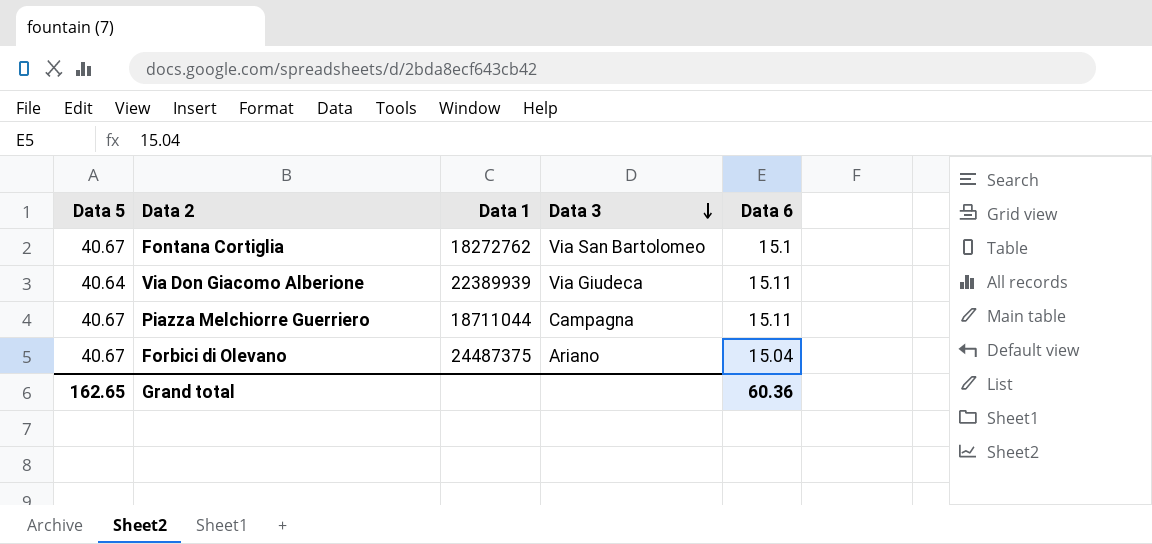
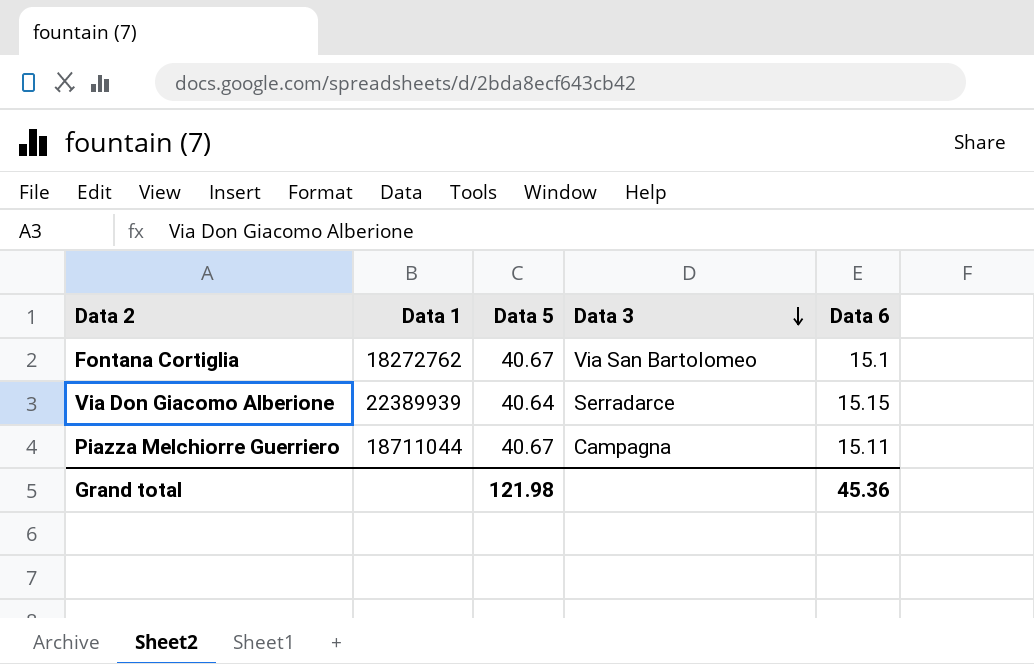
column Data 5 | position: 1 -> 3
row Forbici di Olevano: 40.67 | 24487375 | Ariano | 15.04 -> none
Via Don Giacomo Alberione | Data 3: Via Giudeca -> Serradarce
Via Don Giacomo Alberione | Data 6: 15.11 -> 15.15
Grand total | Data 5: 162.65 -> 121.98
Grand total | Data 6: 60.36 -> 45.36

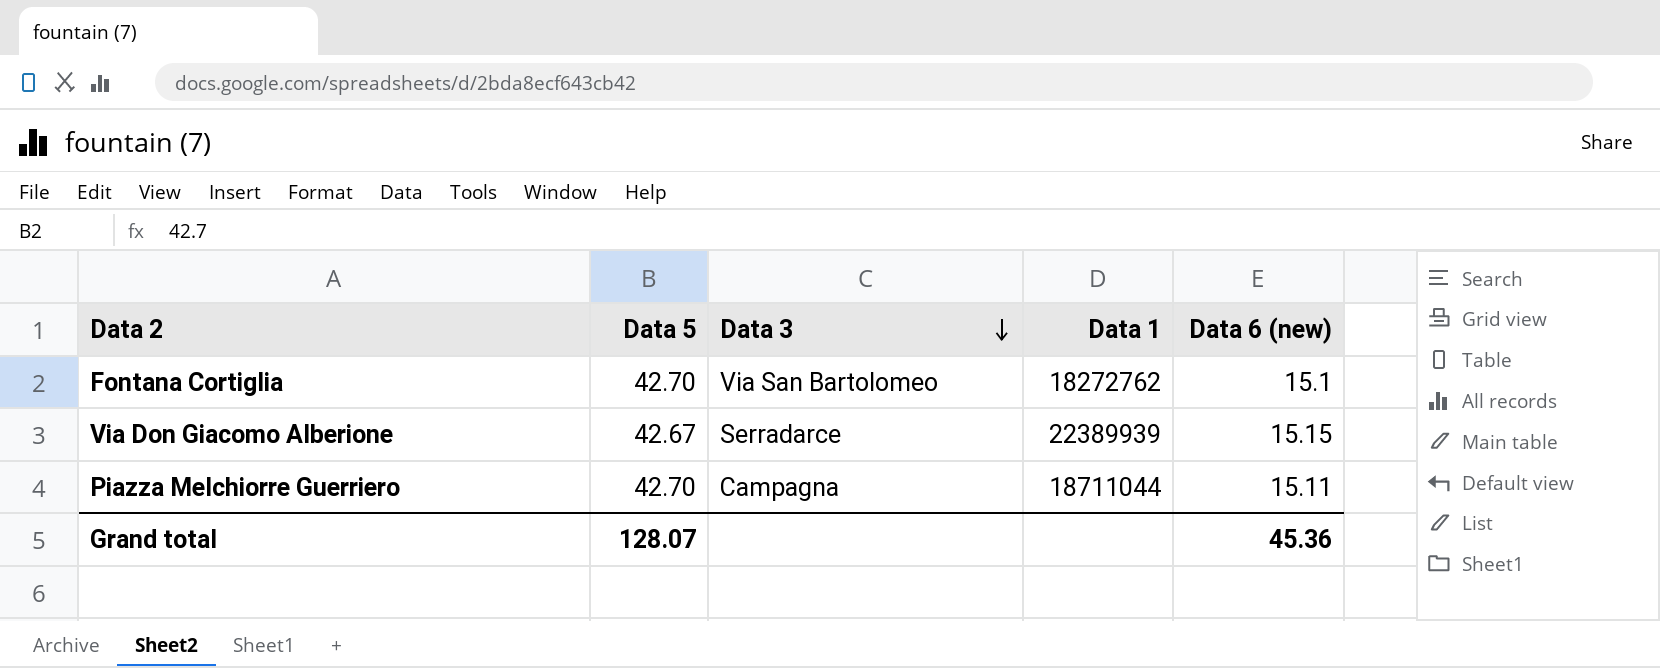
column Data 1 | position: 2 -> 4
column name: Data 6 -> Data 6 (new)
Fontana Cortiglia | Data 5: 40.67 -> 42.70
Via Don Giacomo Alberione | Data 5: 40.64 -> 42.67
Piazza Melchiorre Guerriero | Data 5: 40.67 -> 42.70
Grand total | Data 5: 121.98 -> 128.07

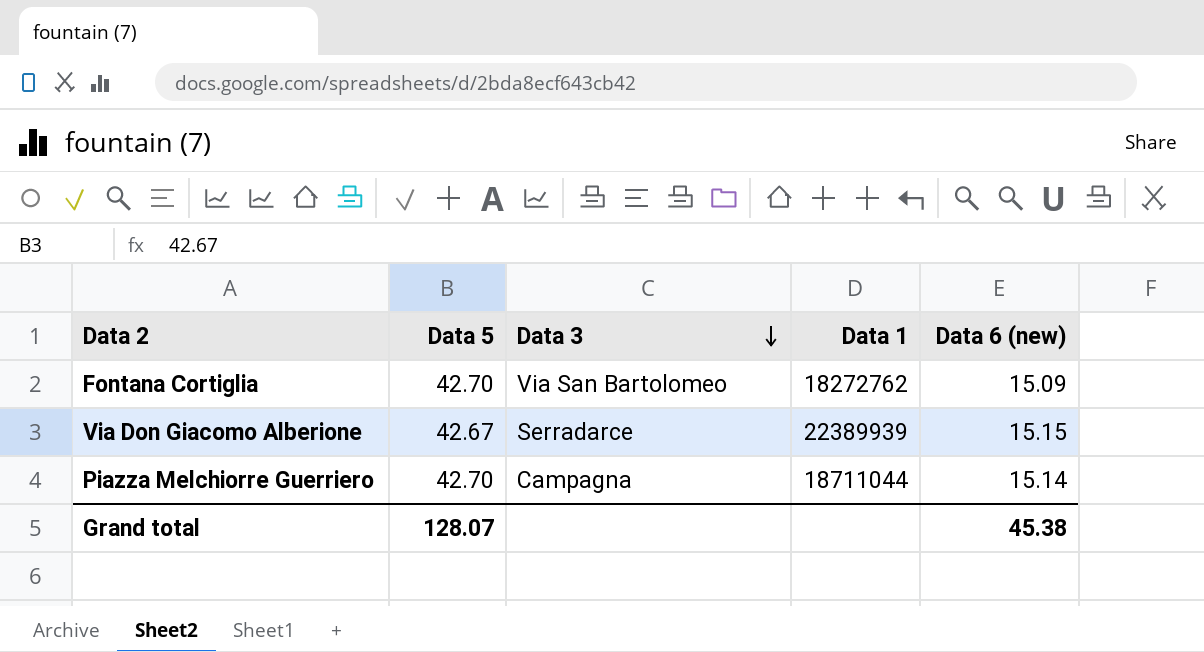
Fontana Cortiglia | Data 6 (new): 15.1 -> 15.09
Piazza Melchiorre Guerriero | Data 6 (new): 15.11 -> 15.14
Grand total | Data 6 (new): 45.36 -> 45.38

